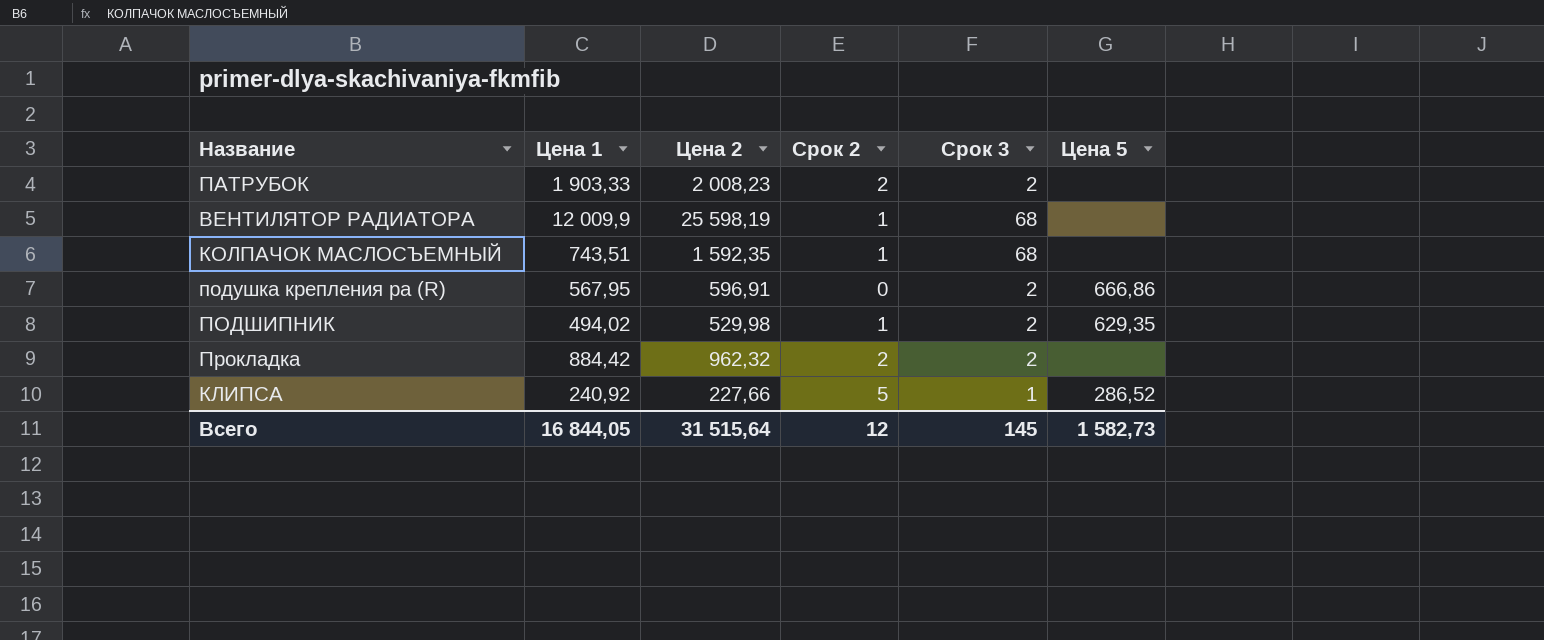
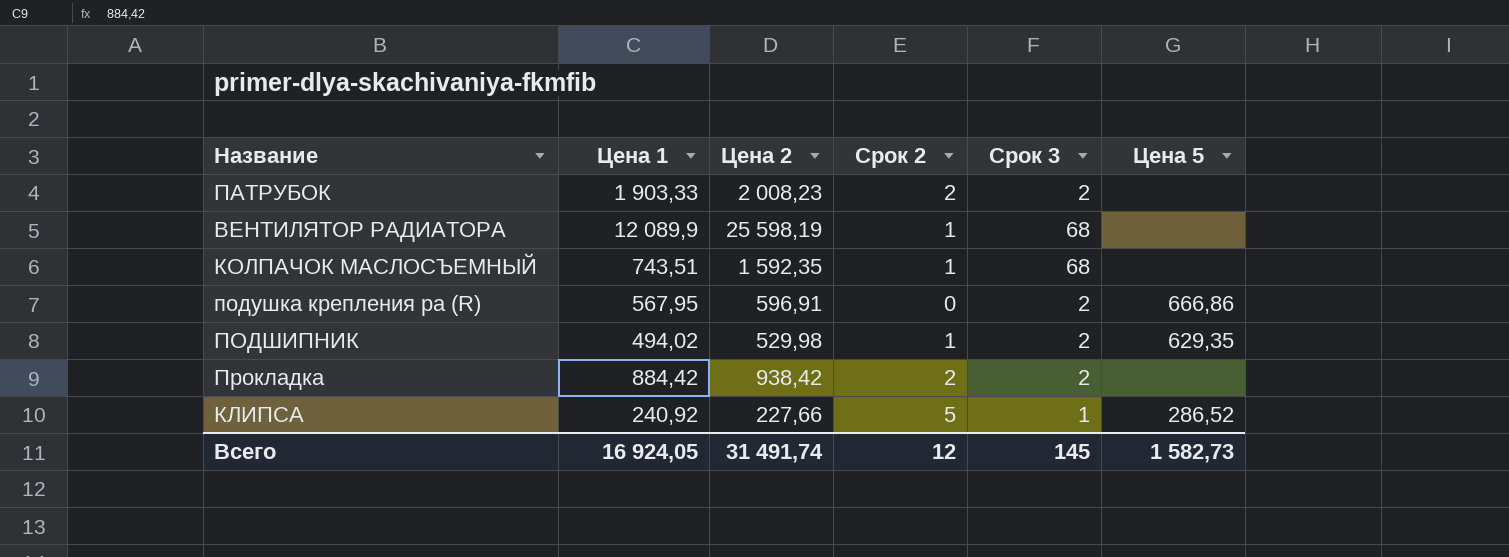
ВЕНТИЛЯТОР РАДИАТОРА | Цена 1: 12 009,9 -> 12 089,9
Прокладка | Цена 2: 962,32 -> 938,42
Всего | Цена 1: 16 844,05 -> 16 924,05
Всего | Цена 2: 31 515,64 -> 31 491,74

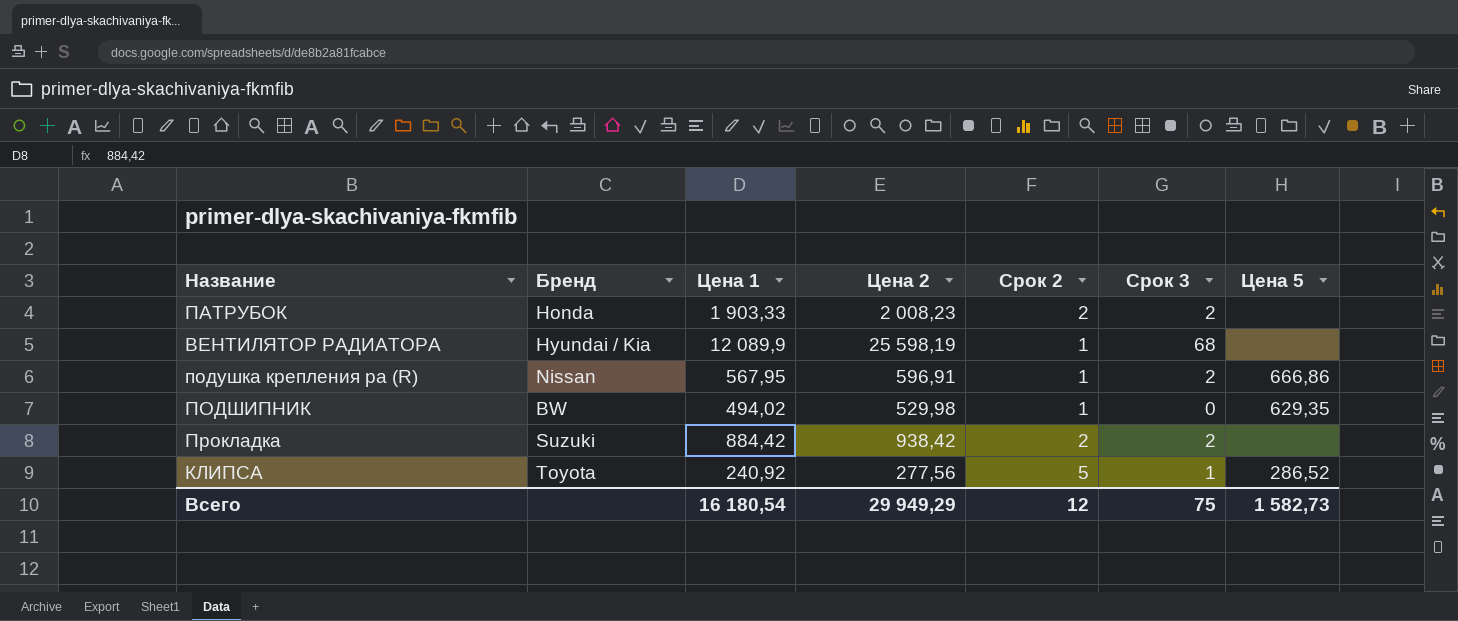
column Бренд | position: none -> 2
row КОЛПАЧОК МАСЛОСЪЕМНЫЙ: 743,51 | 1 592,35 | 1 | 68 | none -> none
подушка крепления ра (R) | Срок 2: 0 -> 1
ПОДШИПНИК | Срок 3: 2 -> 0
КЛИПСА | Цена 2: 227,66 -> 277,56
Всего | Цена 1: 16 924,05 -> 16 180,54
Всего | Цена 2: 31 491,74 -> 29 949,29
Всего | Срок 3: 145 -> 75

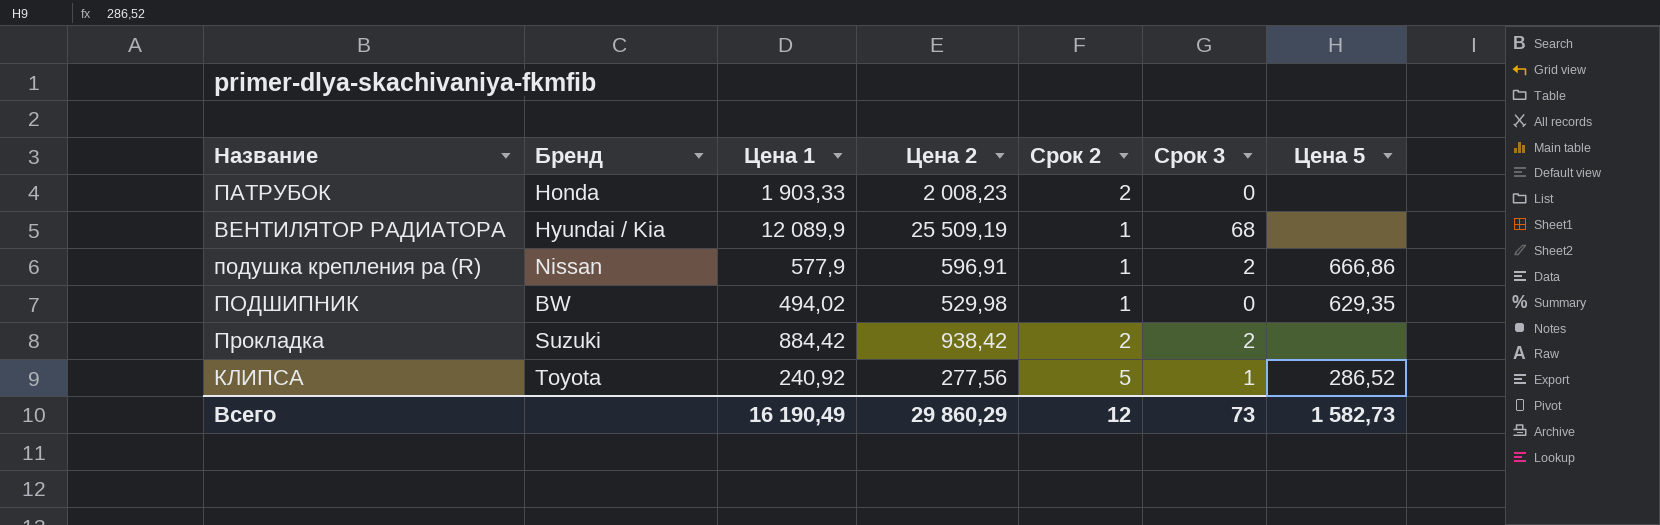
ПАТРУБОК | Срок 3: 2 -> 0
ВЕНТИЛЯТОР РАДИАТОРА | Цена 2: 25 598,19 -> 25 509,19
подушка крепления ра (R) | Цена 1: 567,95 -> 577,9
Всего | Цена 1: 16 180,54 -> 16 190,49
Всего | Цена 2: 29 949,29 -> 29 860,29
Всего | Срок 3: 75 -> 73

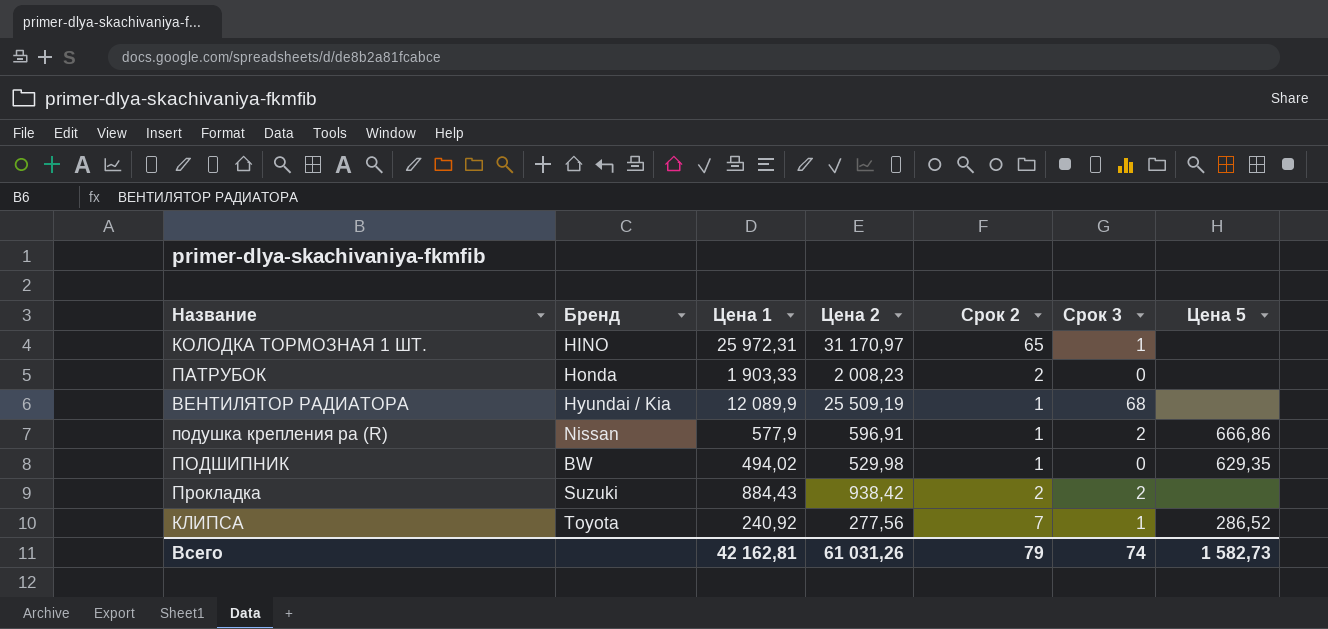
row КОЛОДКА ТОРМОЗНАЯ 1 ШТ.: none -> HINO | 25 972,31 | 31 170,97 | 65 | 1 | none
Прокладка | Цена 1: 884,42 -> 884,43
КЛИПСА | Срок 2: 5 -> 7
Всего | Цена 1: 16 190,49 -> 42 162,81
Всего | Цена 2: 29 860,29 -> 61 031,26
Всего | Срок 2: 12 -> 79
Всего | Срок 3: 73 -> 74

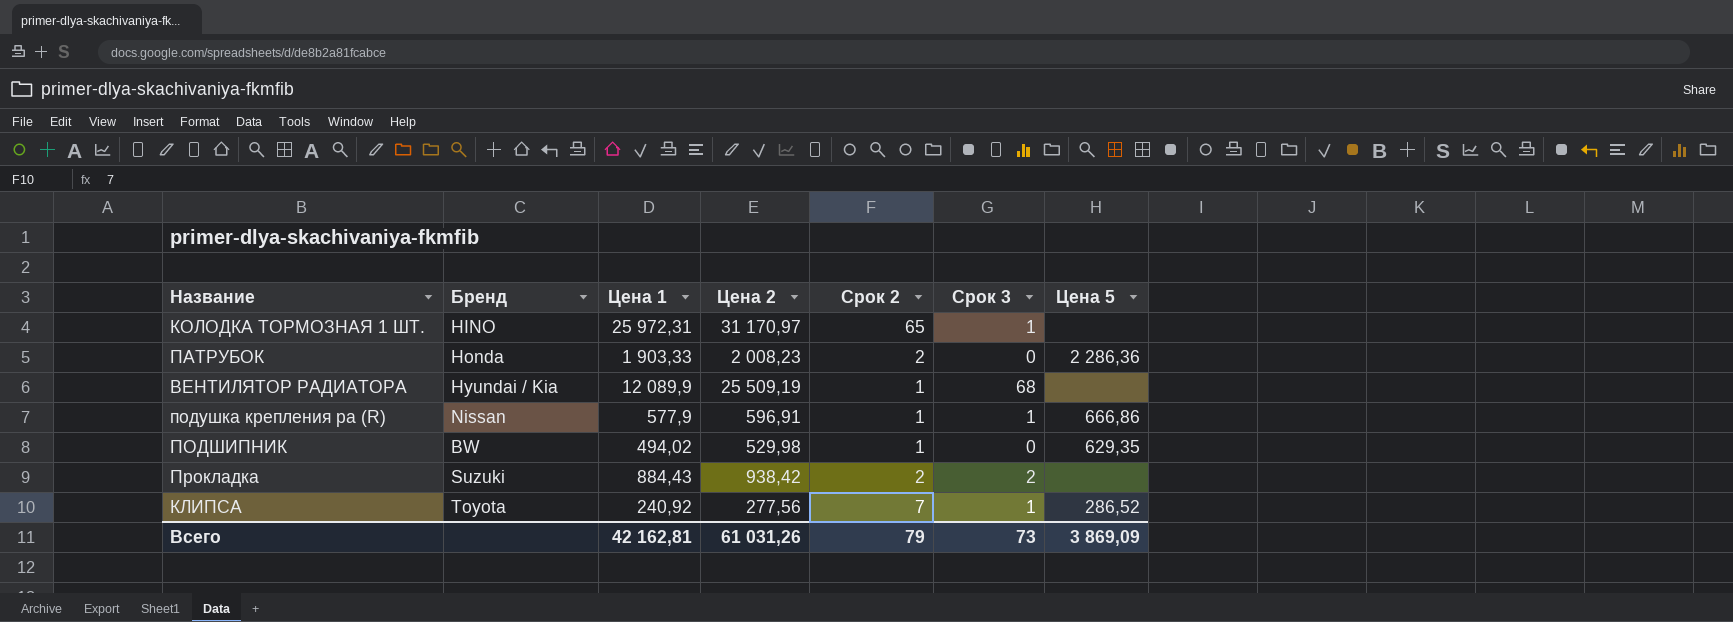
ПАТРУБОК | Цена 5: none -> 2 286,36
подушка крепления ра (R) | Срок 3: 2 -> 1
Всего | Срок 3: 74 -> 73
Всего | Цена 5: 1 582,73 -> 3 869,09

